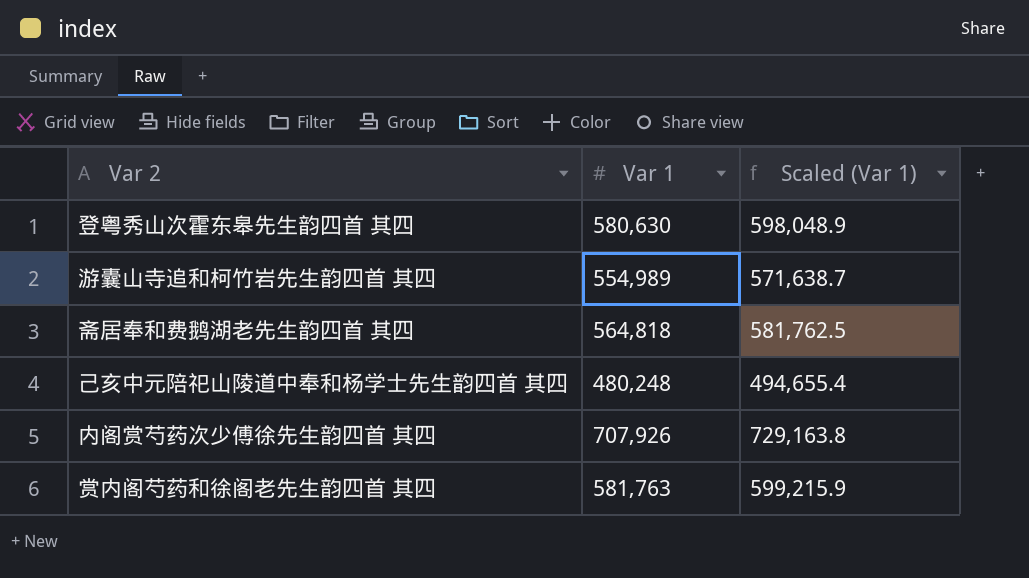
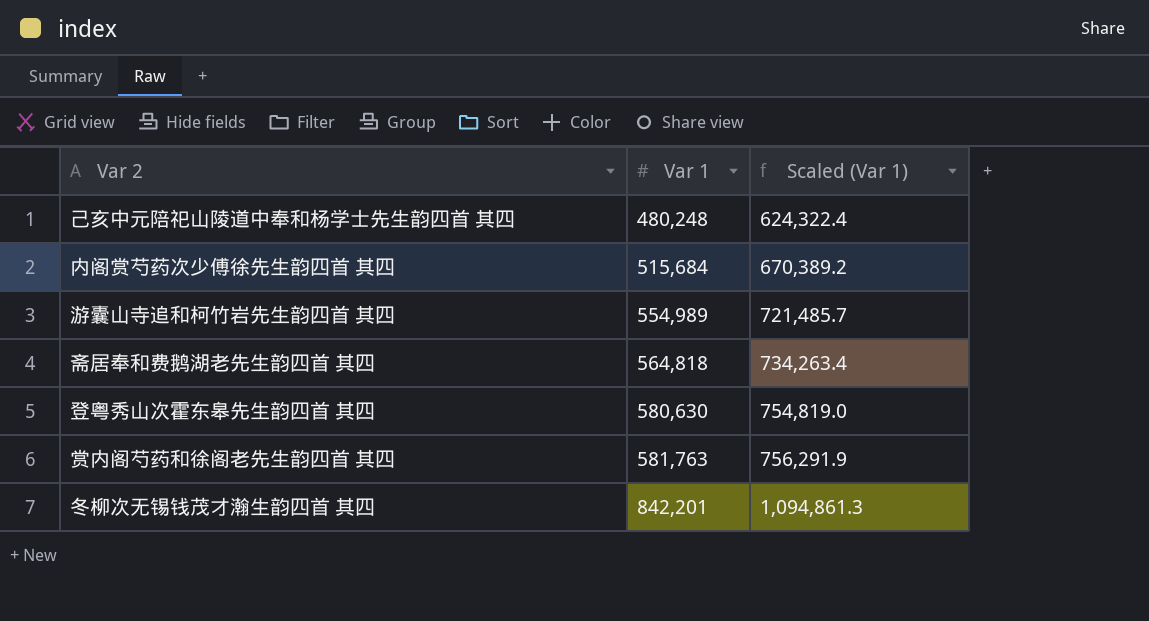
row order: none -> Var 1 ascending
column Scaled (Var 1) | formula: [Var 1] * 1.03 -> [Var 1] * 1.3
内阁赏芍药次少傅徐先生韵四首 其四 | Var 1: 707,926 -> 515,684
row 冬柳次无锡钱茂才瀚生韵四首 其四: none -> 842,201 | 1,094,861.3

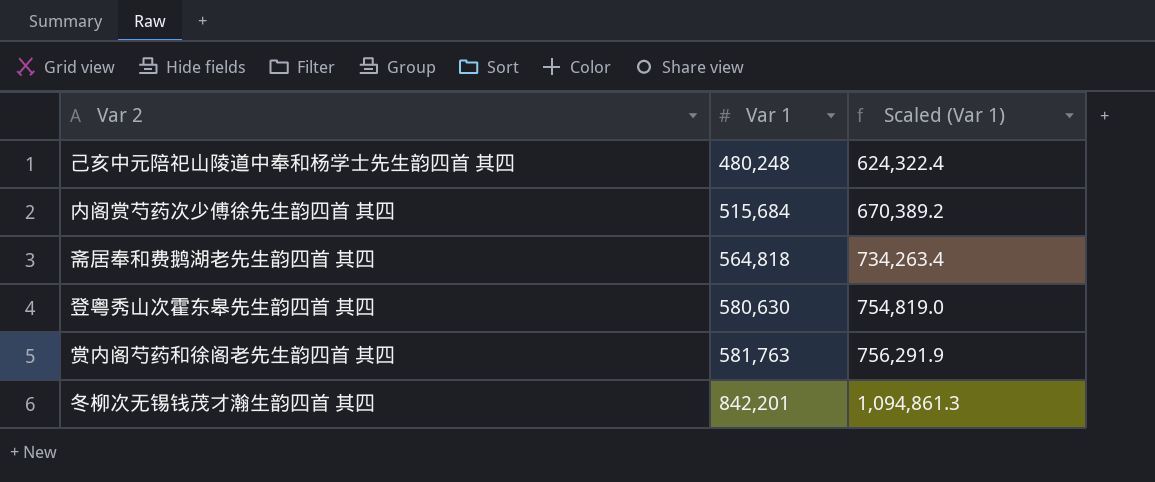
row 游囊山寺追和柯竹岩先生韵四首 其四: 554,989 | 721,485.7 -> none

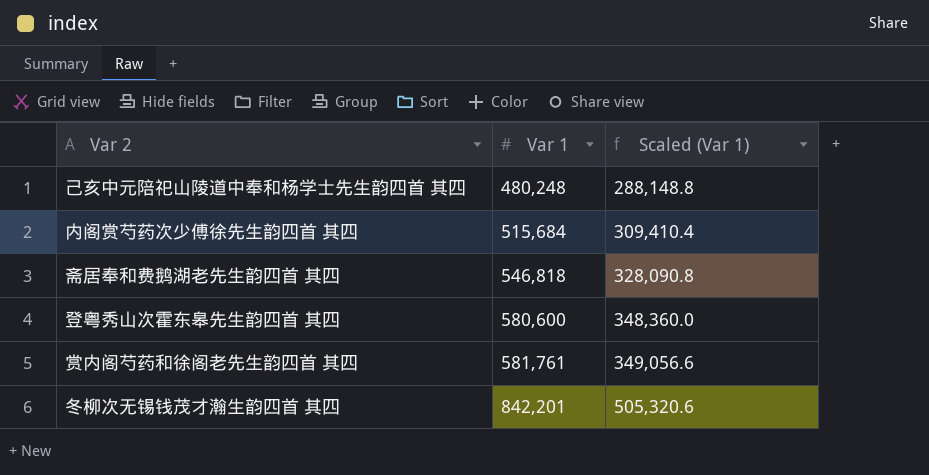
column Scaled (Var 1) | formula: [Var 1] * 1.3 -> [Var 1] * 0.6
斋居奉和费鹅湖老先生韵四首 其四 | Var 1: 564,818 -> 546,818
登粤秀山次霍东皋先生韵四首 其四 | Var 1: 580,630 -> 580,600
赏内阁芍药和徐阁老先生韵四首 其四 | Var 1: 581,763 -> 581,761

